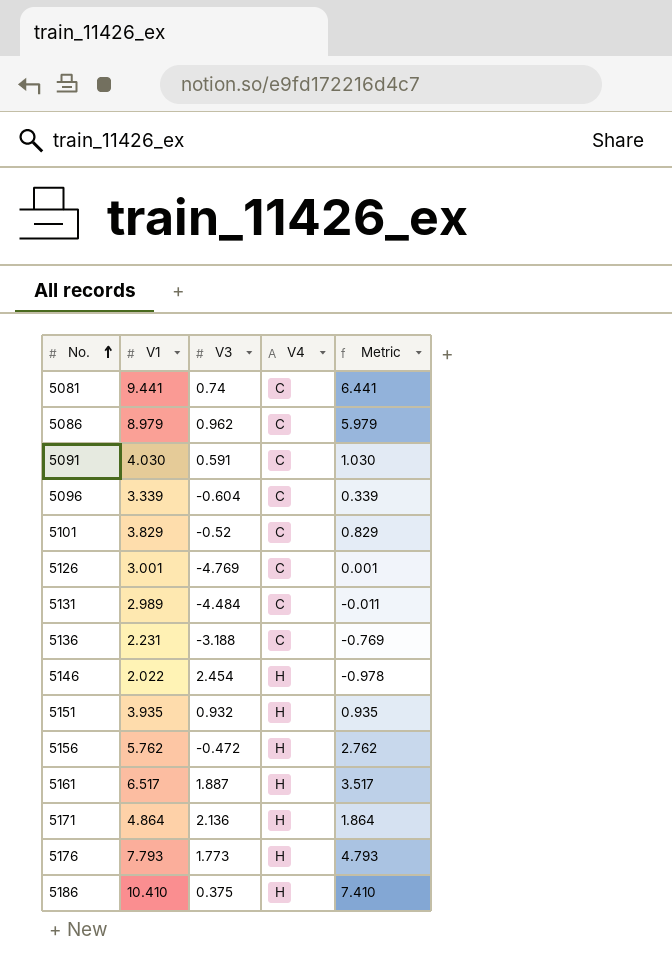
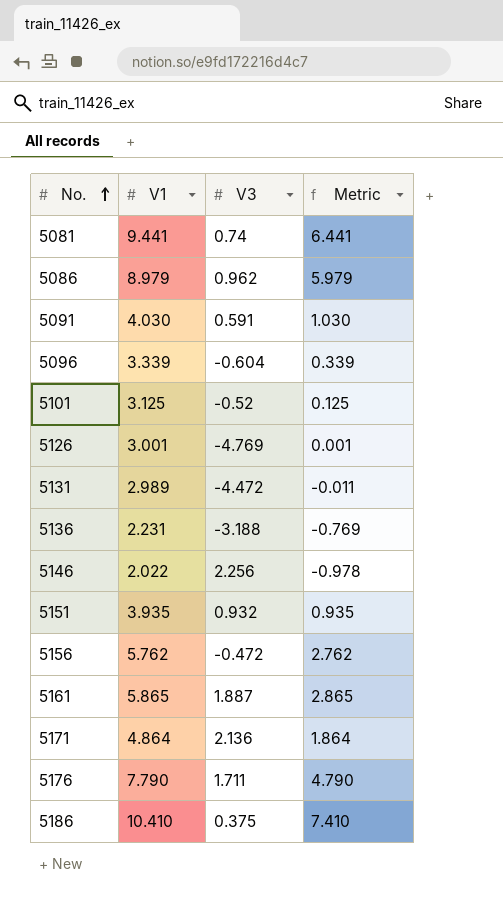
column V4 | position: 4 -> none
5101 | V1: 3.829 -> 3.125
5101 | Metric: 0.829 -> 0.125
5131 | V3: -4.484 -> -4.472
5146 | V3: 2.454 -> 2.256
5161 | V1: 6.517 -> 5.865
5161 | Metric: 3.517 -> 2.865
5176 | V1: 7.793 -> 7.790
5176 | V3: 1.773 -> 1.711
5176 | Metric: 4.793 -> 4.790

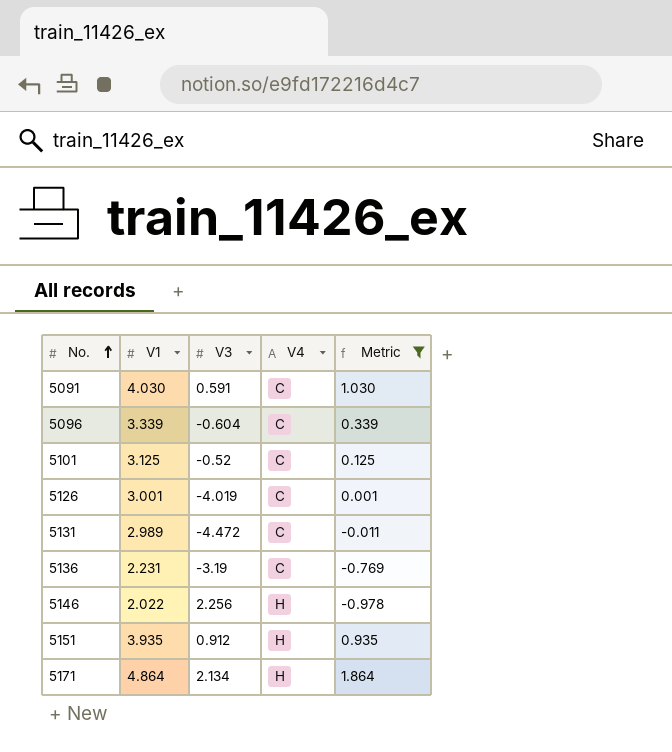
filter: none -> Metric <= 1.864
column V4 | position: none -> 4
5126 | V3: -4.769 -> -4.019
5136 | V3: -3.188 -> -3.19
5151 | V3: 0.932 -> 0.912
5171 | V3: 2.136 -> 2.134

